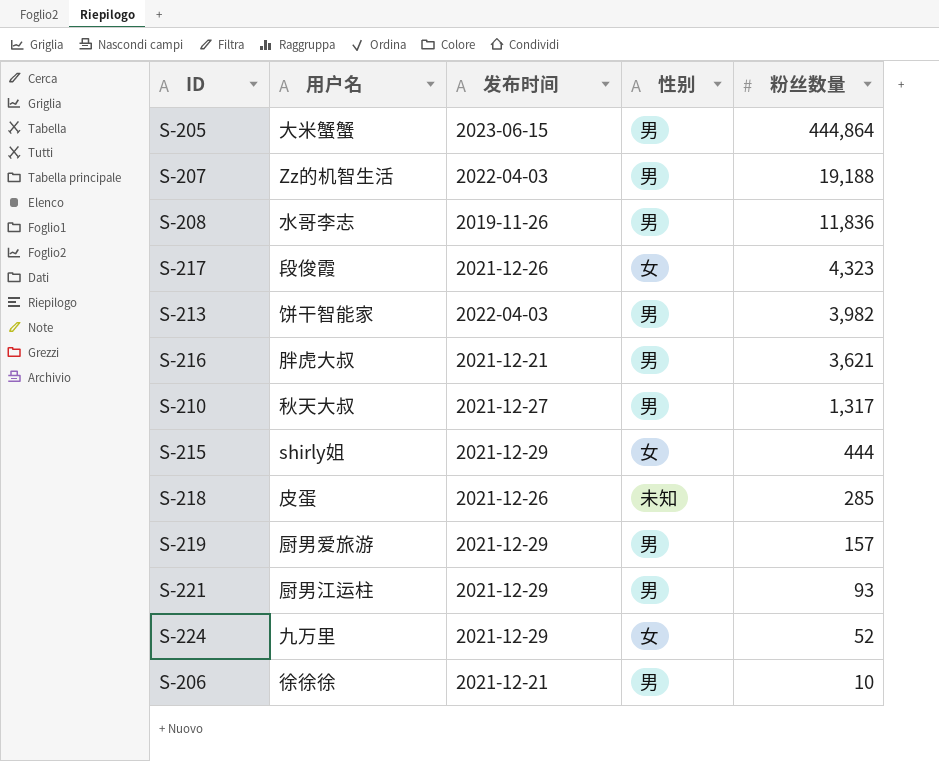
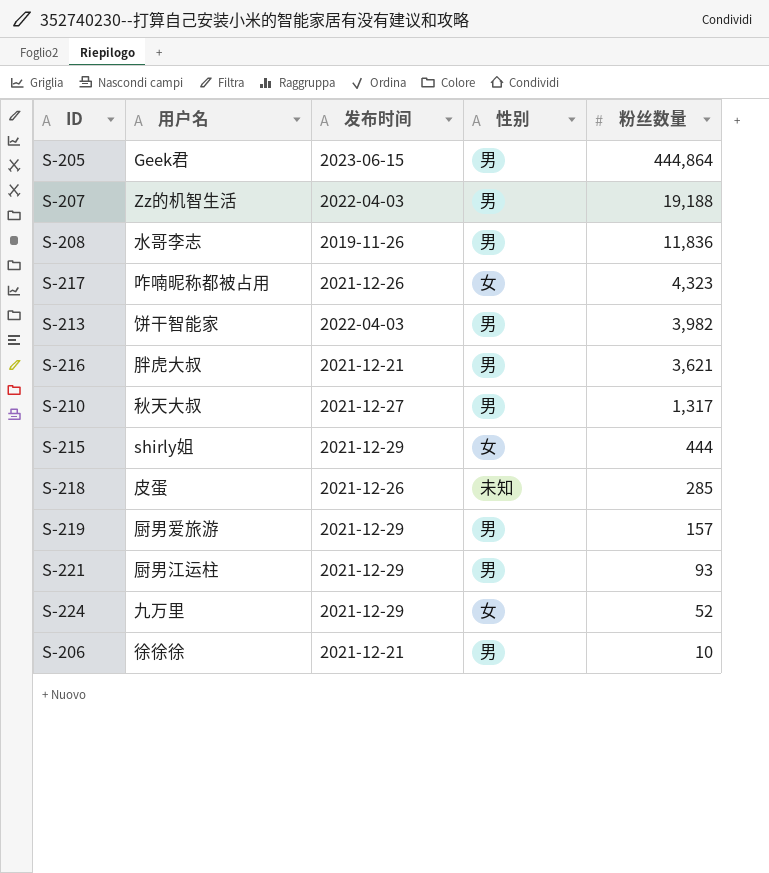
S-205 | 用户名: 大米蟹蟹 -> Geek君
S-217 | 用户名: 段俊霞 -> 咋喃昵称都被占用

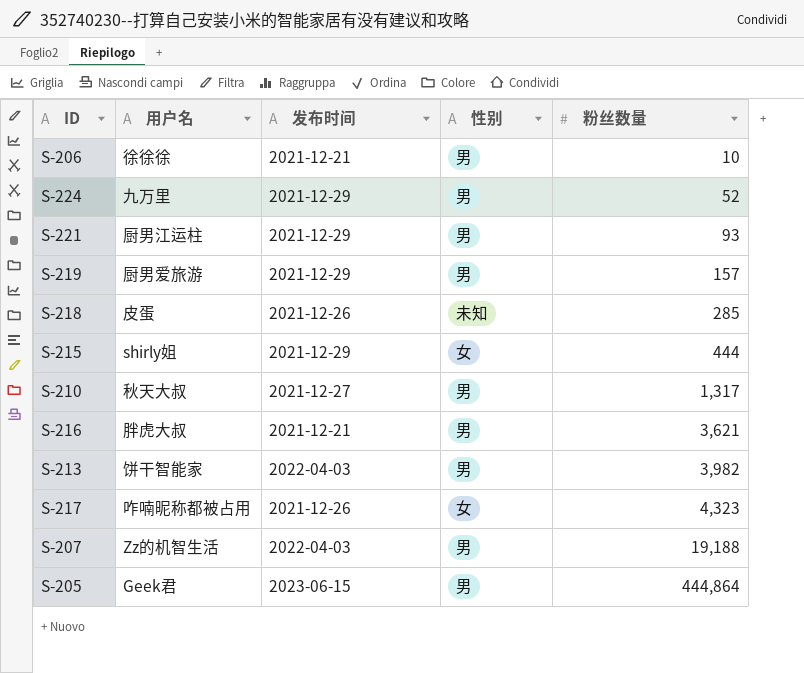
row order: 粉丝数量 descending -> 粉丝数量 ascending
row S-208: 水哥李志 | 2019-11-26 | 男 | 11,836 -> none
S-224 | 性别: 女 -> 男

